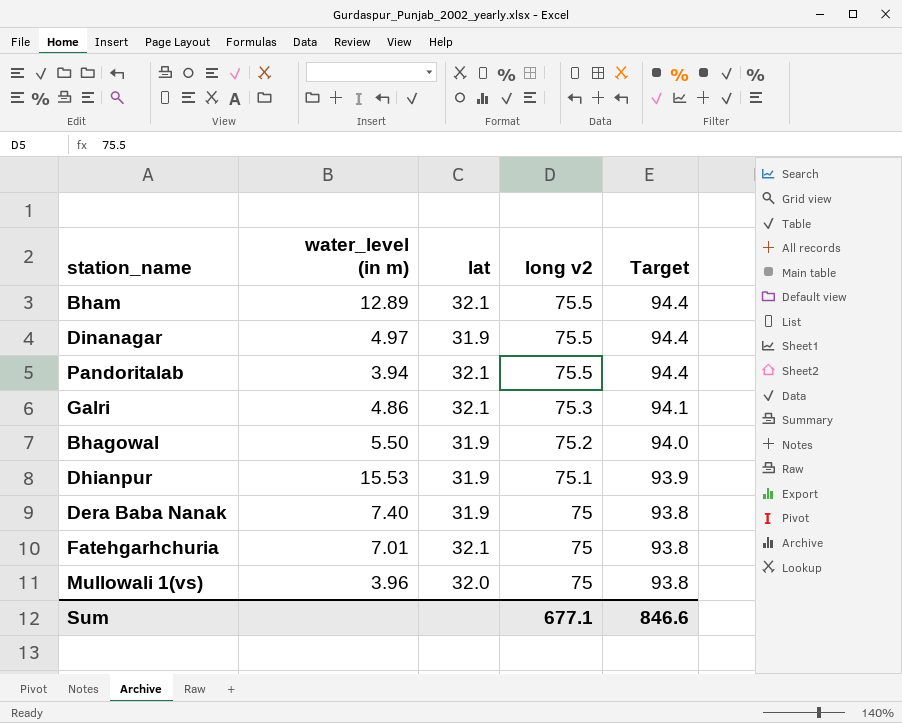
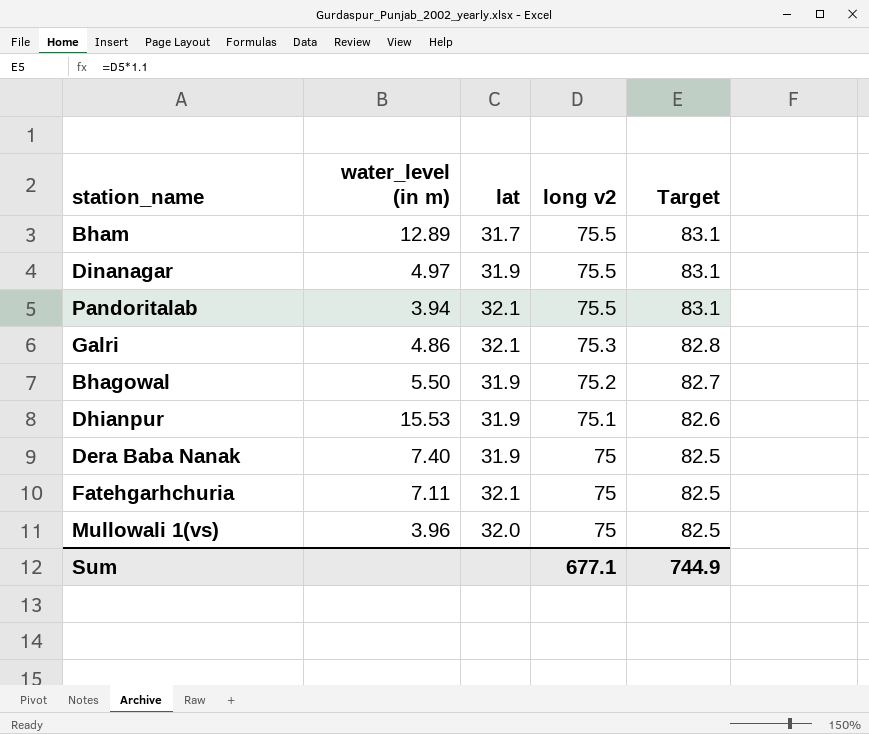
column Target | formula: [long v2] * 1.25 -> [long v2] * 1.1
Bham | lat: 32.1 -> 31.7
Fatehgarhchuria | water_level (in m): 7.01 -> 7.11
Sum | Target: 846.6 -> 744.9

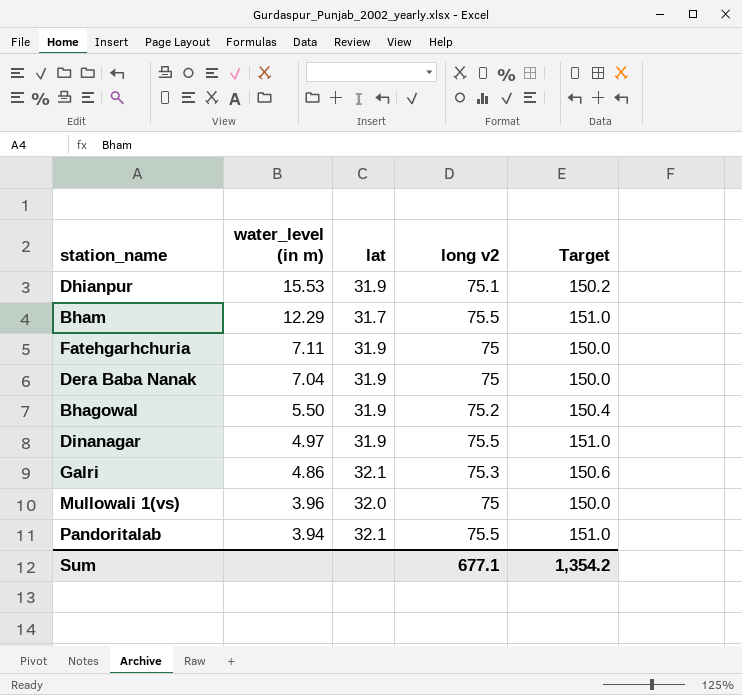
row order: long v2 descending -> water_level (in m) descending
column Target | formula: [long v2] * 1.1 -> [long v2] * 2
Bham | water_level (in m): 12.89 -> 12.29
Fatehgarhchuria | lat: 32.1 -> 31.9
Dera Baba Nanak | water_level (in m): 7.40 -> 7.04
Sum | Target: 744.9 -> 1,354.2

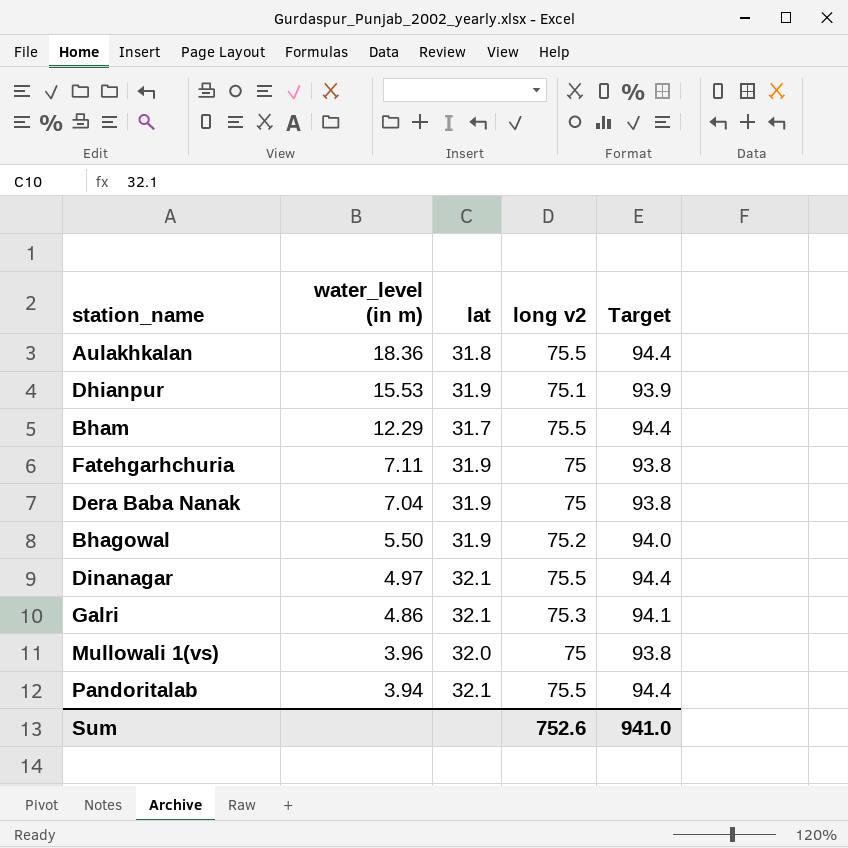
column Target | formula: [long v2] * 2 -> [long v2] * 1.25
row Aulakhkalan: none -> 18.36 | 31.8 | 75.5 | 94.4
Dinanagar | lat: 31.9 -> 32.1
Sum | long v2: 677.1 -> 752.6
Sum | Target: 1,354.2 -> 941.0

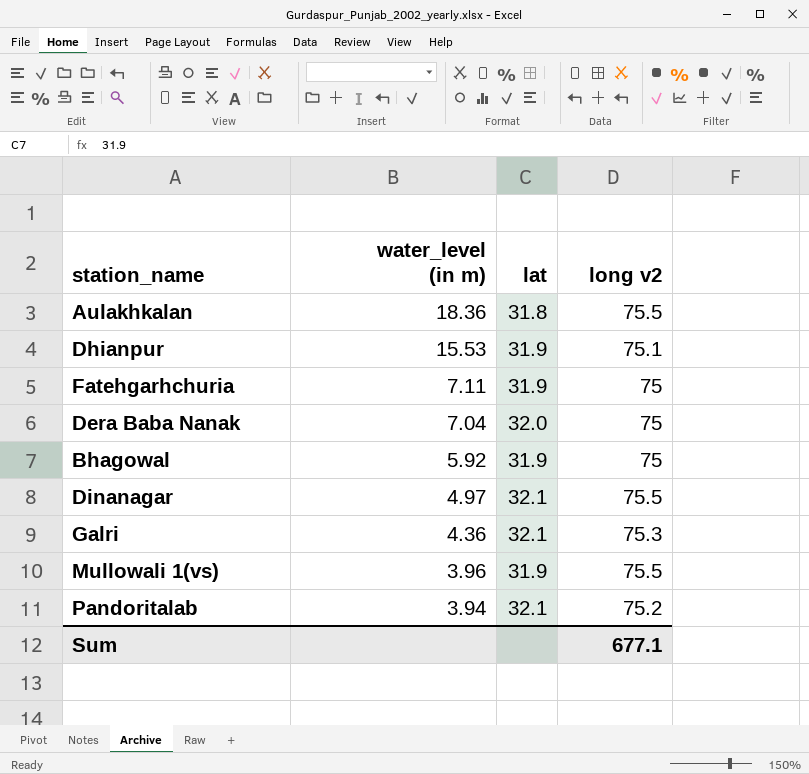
column Target | formula: [long v2] * 1.25 -> none
row Bham: 12.29 | 31.7 | 75.5 | 94.4 -> none
Dera Baba Nanak | lat: 31.9 -> 32.0
Bhagowal | water_level (in m): 5.50 -> 5.92
Bhagowal | long v2: 75.2 -> 75
Galri | water_level (in m): 4.86 -> 4.36
Mullowali 1(vs) | lat: 32.0 -> 31.9
Mullowali 1(vs) | long v2: 75 -> 75.5
Pandoritalab | long v2: 75.5 -> 75.2
Sum | long v2: 752.6 -> 677.1

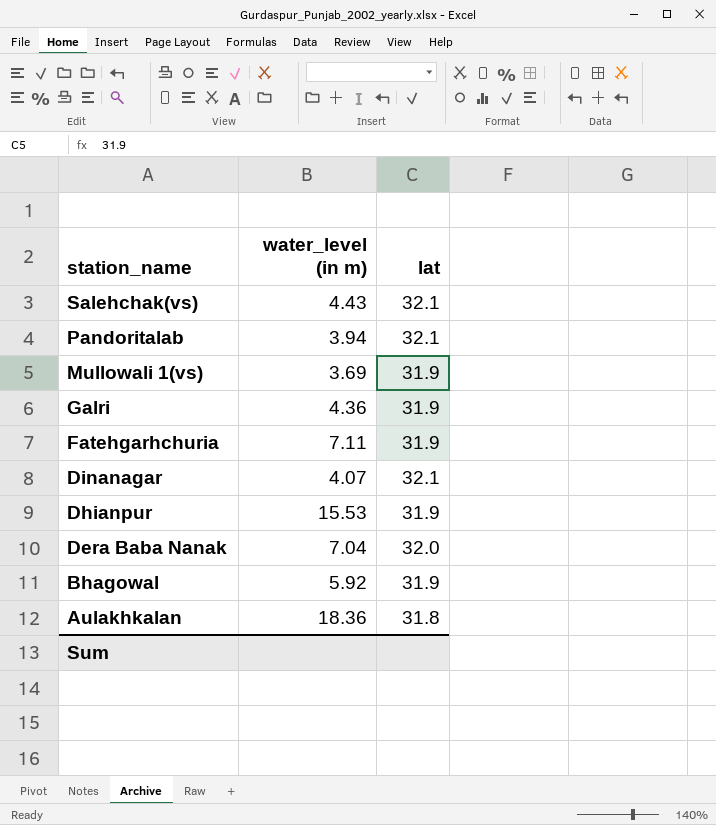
row order: water_level (in m) descending -> station_name descending
column long v2 | position: 4 -> none
row Salehchak(vs): none -> 4.43 | 32.1
Mullowali 1(vs) | water_level (in m): 3.96 -> 3.69
Galri | lat: 32.1 -> 31.9
Dinanagar | water_level (in m): 4.97 -> 4.07

